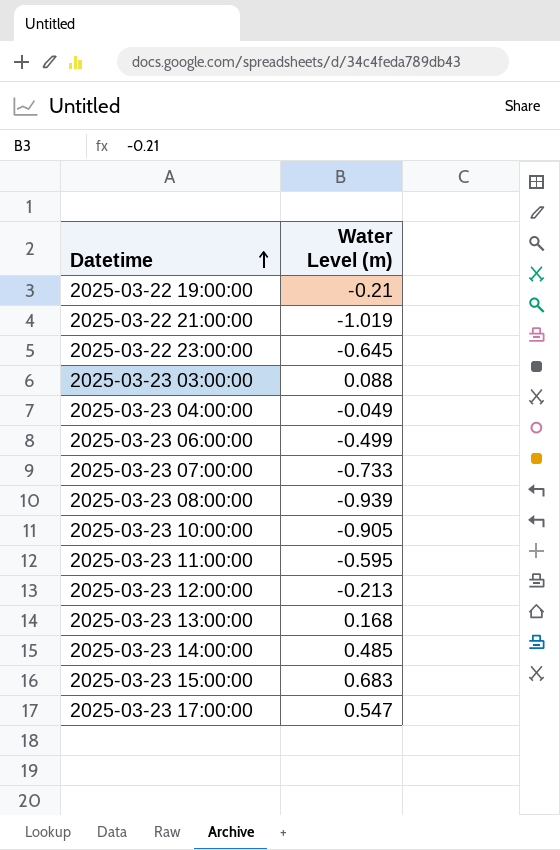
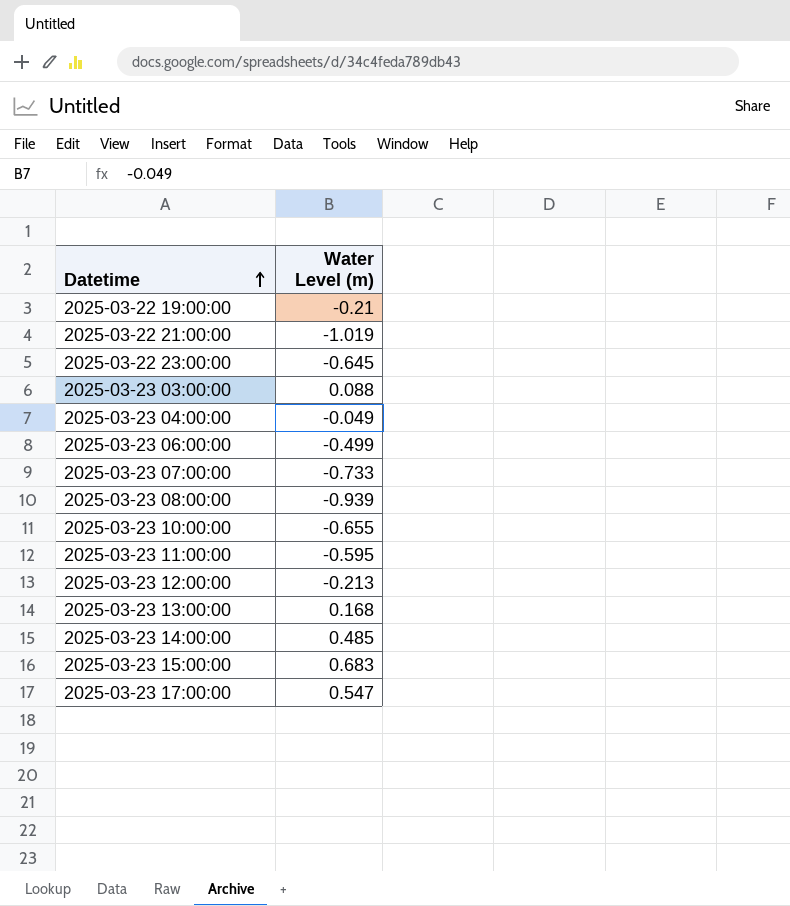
2025-03-23 10:00:00 | Water Level (m): -0.905 -> -0.655

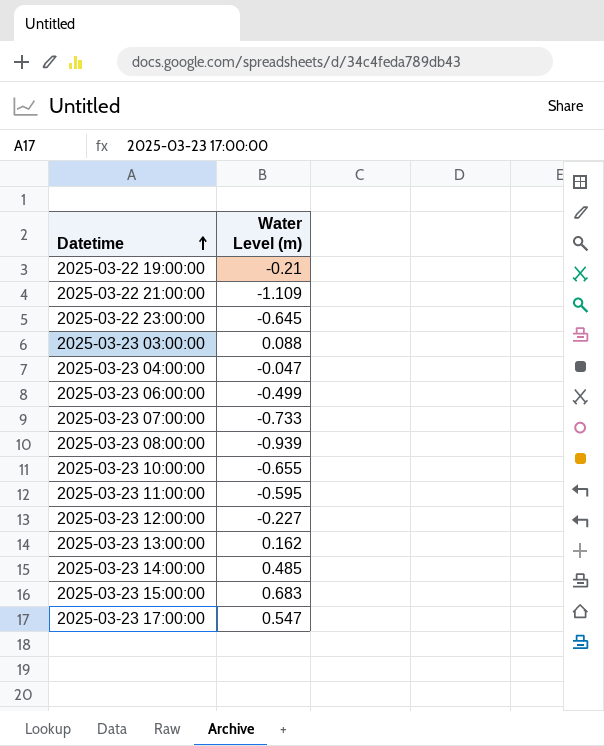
2025-03-22 21:00:00 | Water Level (m): -1.019 -> -1.109
2025-03-23 04:00:00 | Water Level (m): -0.049 -> -0.047
2025-03-23 12:00:00 | Water Level (m): -0.213 -> -0.227
2025-03-23 13:00:00 | Water Level (m): 0.168 -> 0.162

